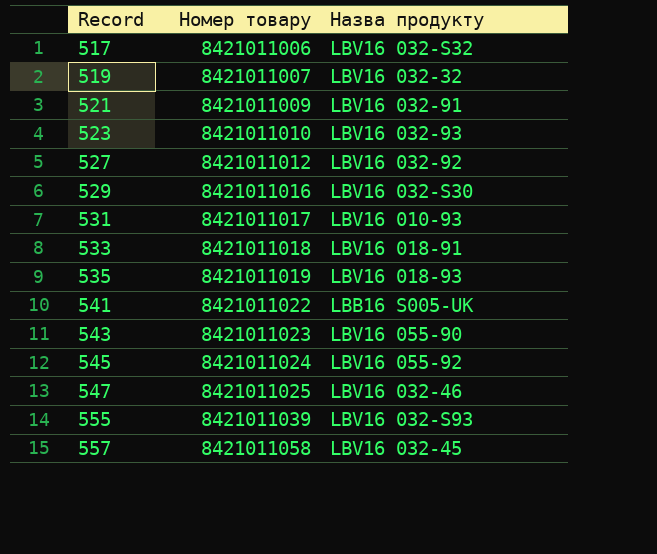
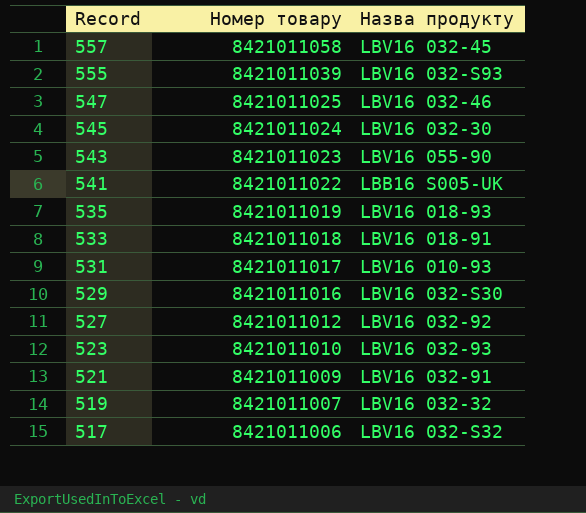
row order: Record ascending -> Record descending
545 | Назва продукту: LBV16 055-92 -> LBV16 032-30

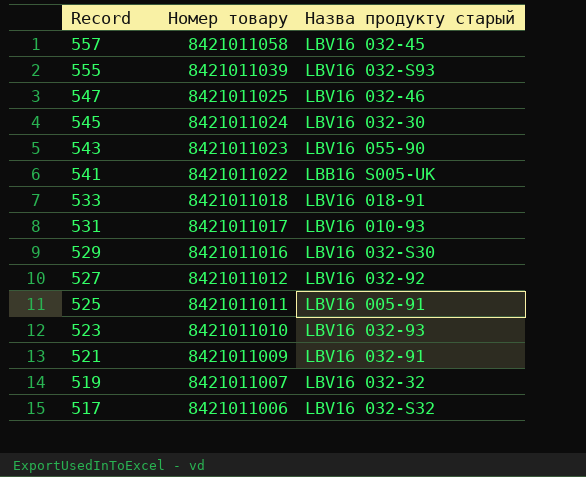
column name: Назва продукту -> Назва продукту старый
row 535: 8421011019 | LBV16 018-93 -> none
row 525: none -> 8421011011 | LBV16 005-91

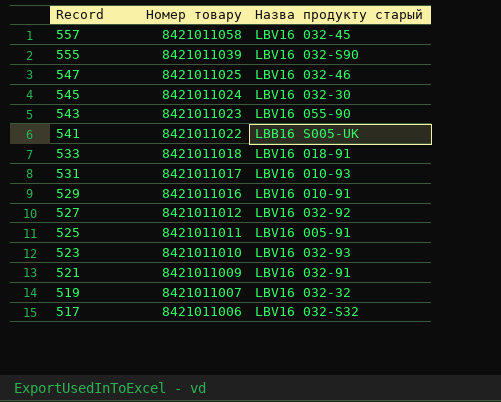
555 | Назва продукту старый: LBV16 032-S93 -> LBV16 032-S90
529 | Назва продукту старый: LBV16 032-S30 -> LBV16 010-91

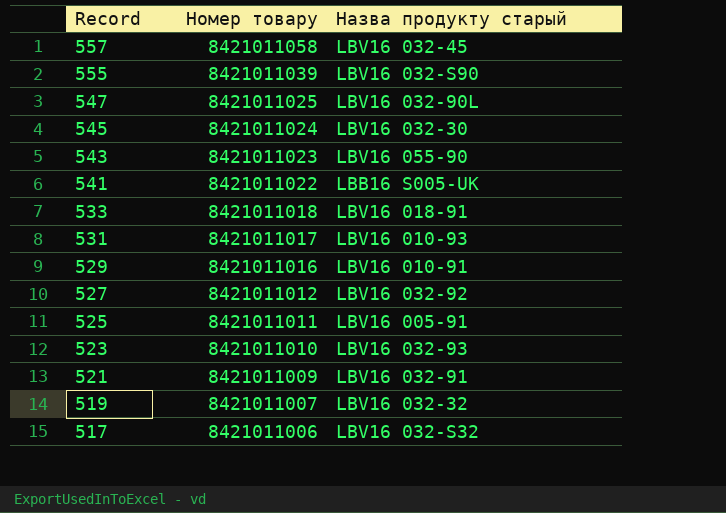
547 | Назва продукту старый: LBV16 032-46 -> LBV16 032-90L

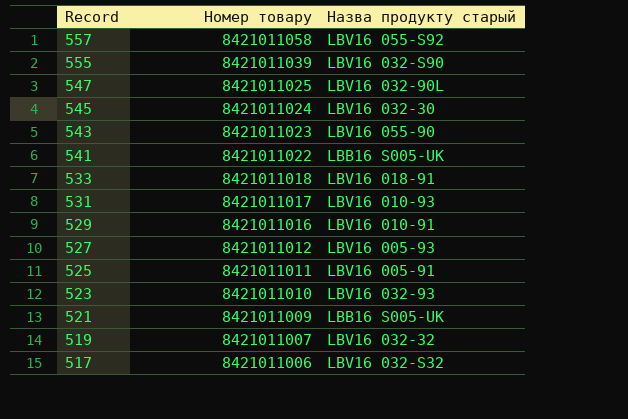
557 | Назва продукту старый: LBV16 032-45 -> LBV16 055-S92
527 | Назва продукту старый: LBV16 032-92 -> LBV16 005-93
521 | Назва продукту старый: LBV16 032-91 -> LBB16 S005-UK

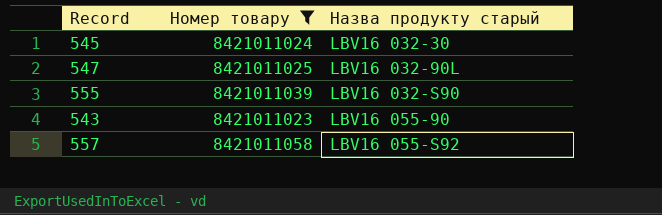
filter: none -> Номер товару >= 8421011023
row order: Record descending -> Назва продукту старый ascending

